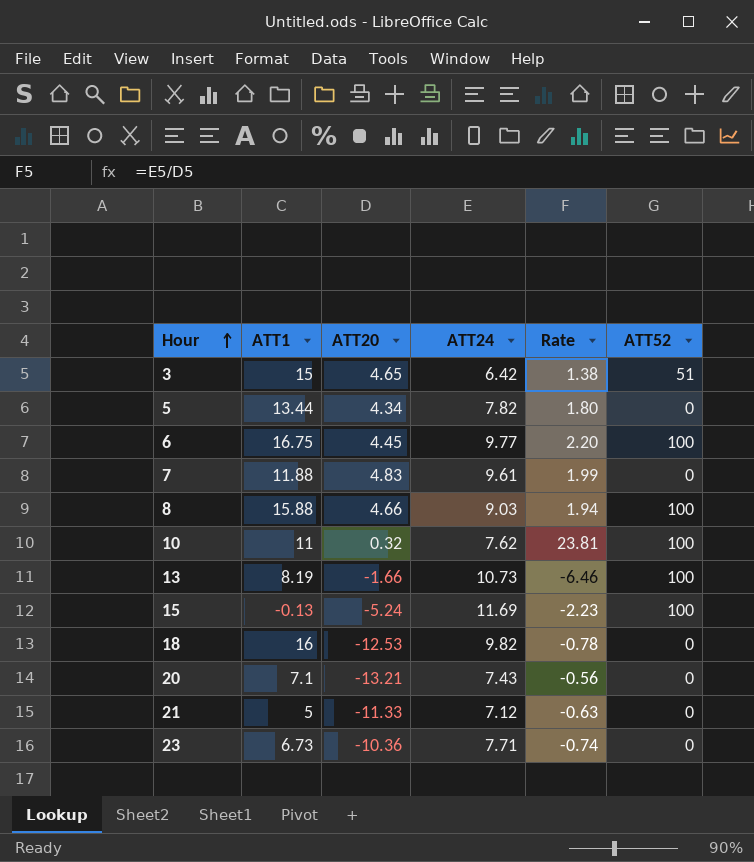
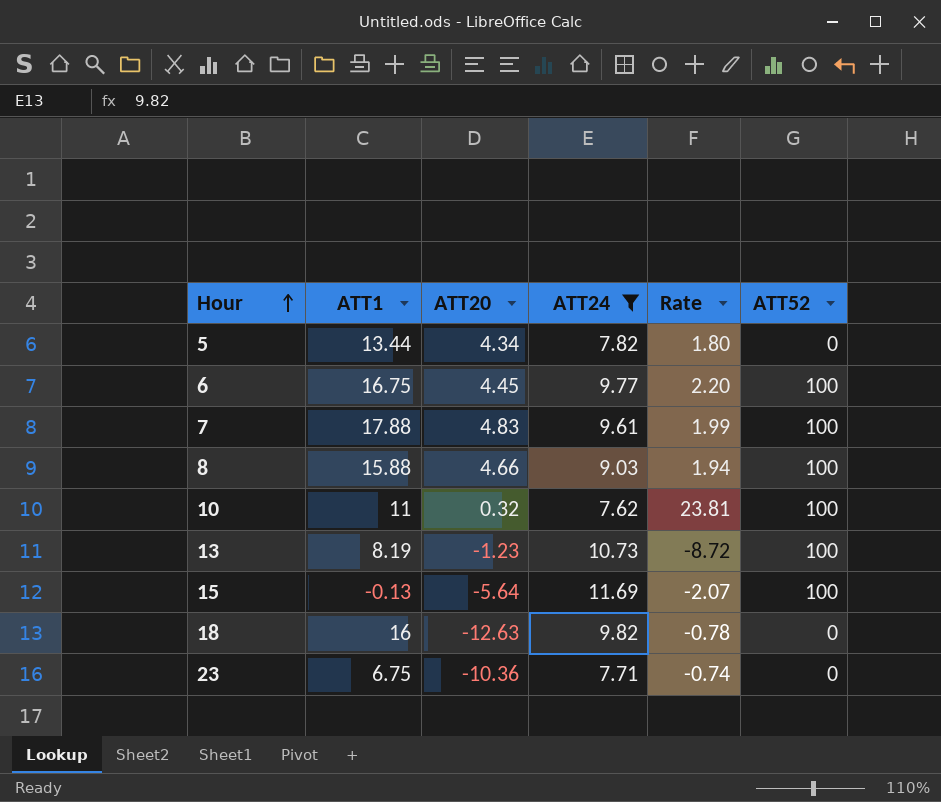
filter: none -> ATT24 >= 7.62
7 | ATT1: 11.88 -> 17.88
7 | ATT52: 0 -> 100
13 | ATT20: -1.66 -> -1.23
13 | Rate: -6.46 -> -8.72
15 | ATT20: -5.24 -> -5.64
15 | Rate: -2.23 -> -2.07
18 | ATT20: -12.53 -> -12.63
23 | ATT1: 6.73 -> 6.75

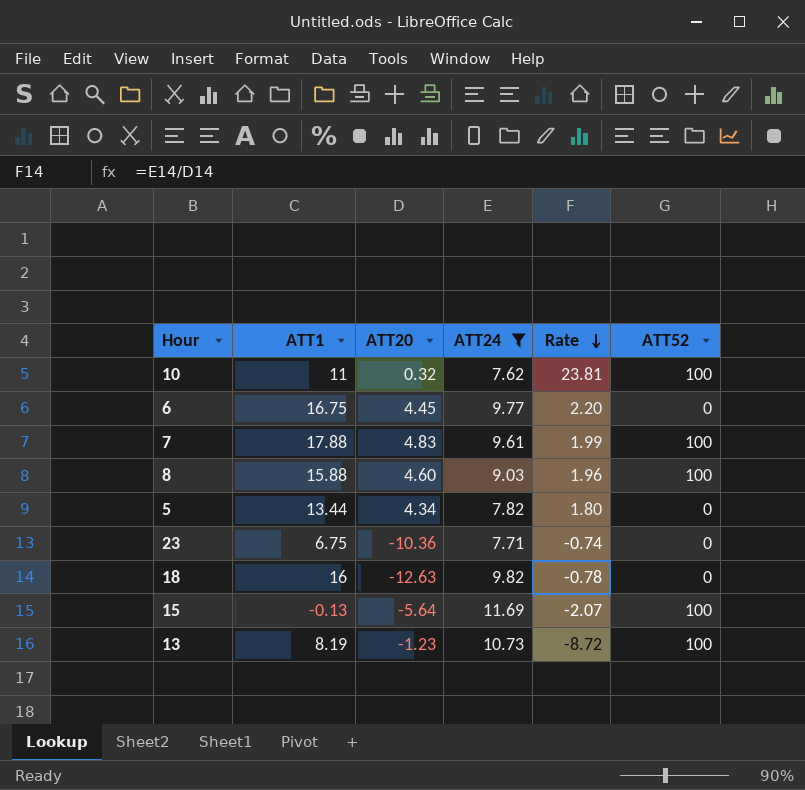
row order: Hour ascending -> Rate descending
6 | ATT52: 100 -> 0
8 | ATT20: 4.66 -> 4.60
8 | Rate: 1.94 -> 1.96

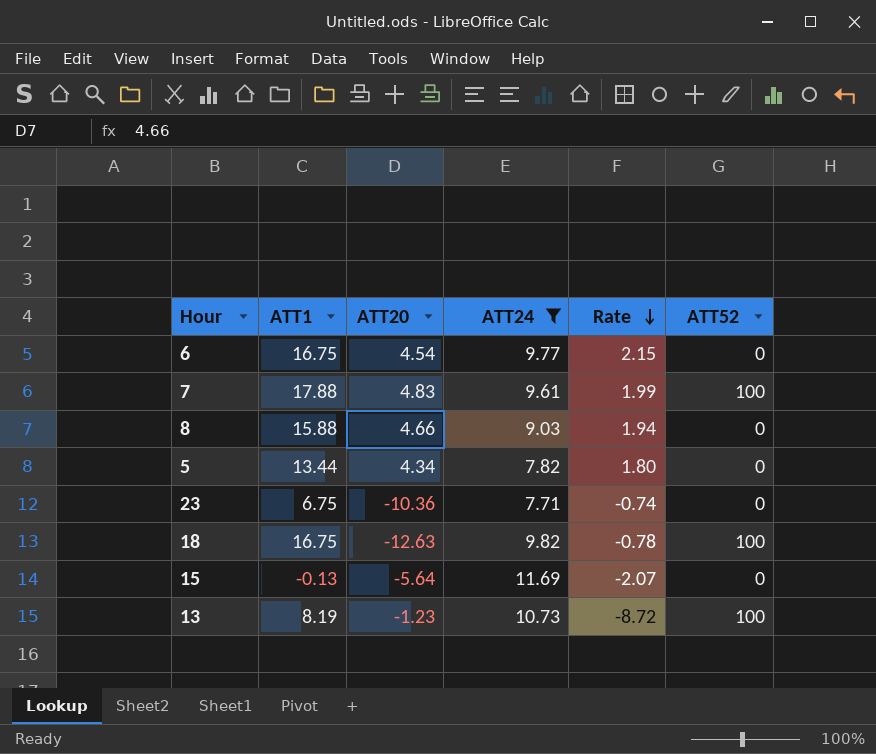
row 10: 11 | 0.32 | 7.62 | 23.81 | 100 -> none
6 | ATT20: 4.45 -> 4.54
6 | Rate: 2.20 -> 2.15
8 | ATT20: 4.60 -> 4.66
8 | Rate: 1.96 -> 1.94
8 | ATT52: 100 -> 0
18 | ATT1: 16 -> 16.75
18 | ATT52: 0 -> 100
15 | ATT52: 100 -> 0

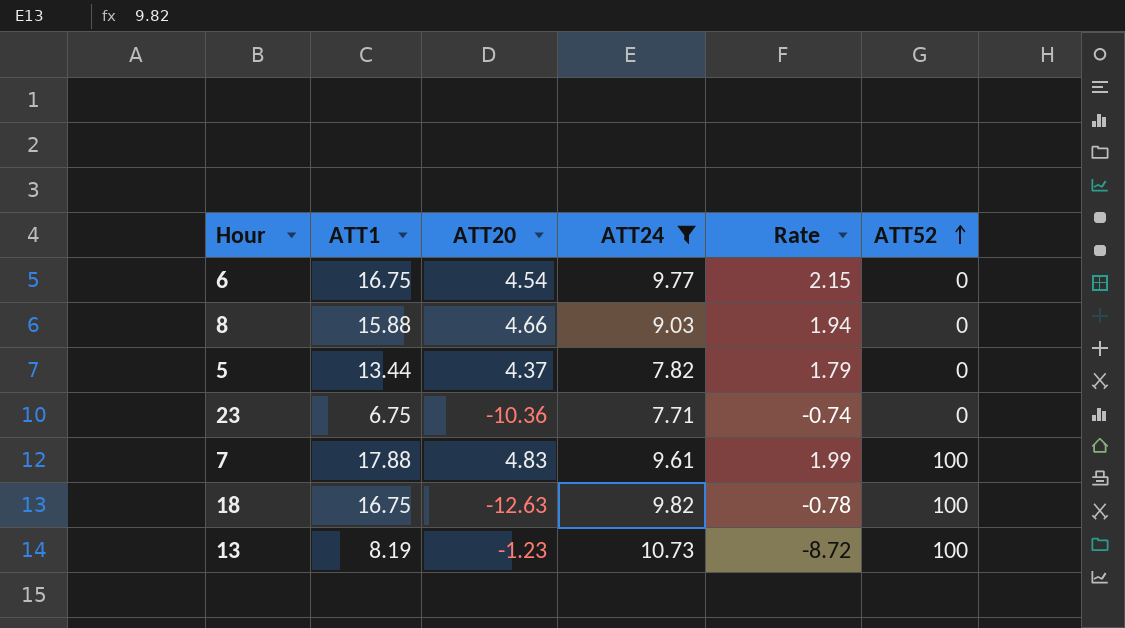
row order: Rate descending -> ATT52 ascending
row 15: -0.13 | -5.64 | 11.69 | -2.07 | 0 -> none
5 | ATT20: 4.34 -> 4.37
5 | Rate: 1.80 -> 1.79

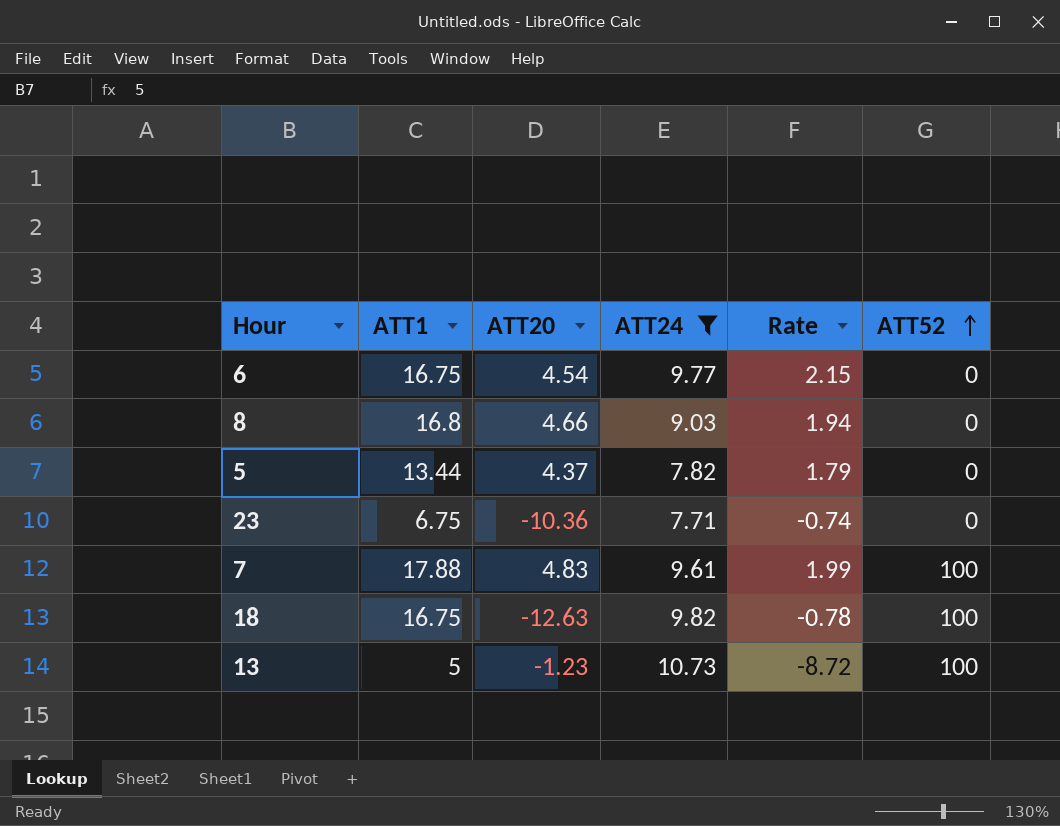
8 | ATT1: 15.88 -> 16.8
13 | ATT1: 8.19 -> 5

